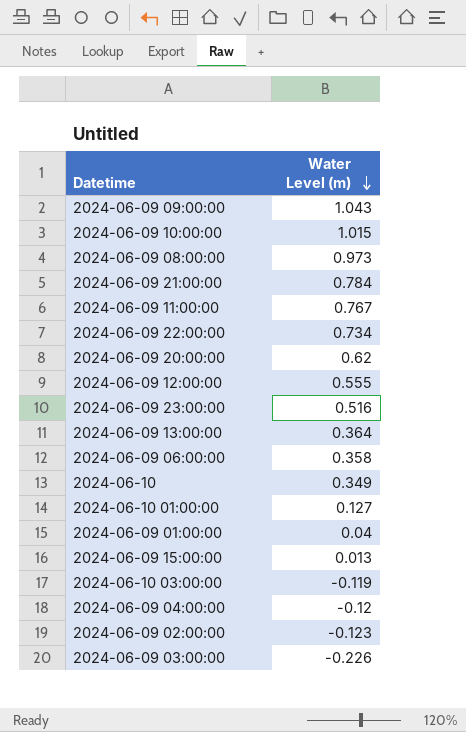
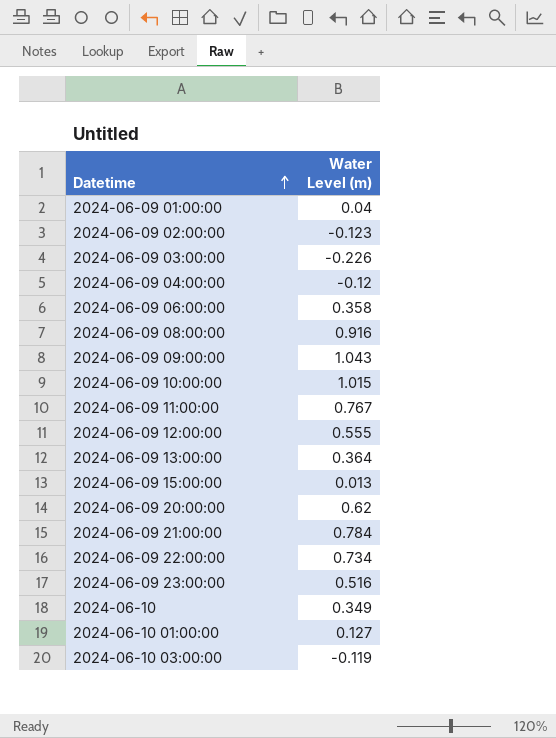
row order: Water Level (m) descending -> Datetime ascending
2024-06-09 08:00:00 | Water Level (m): 0.973 -> 0.916

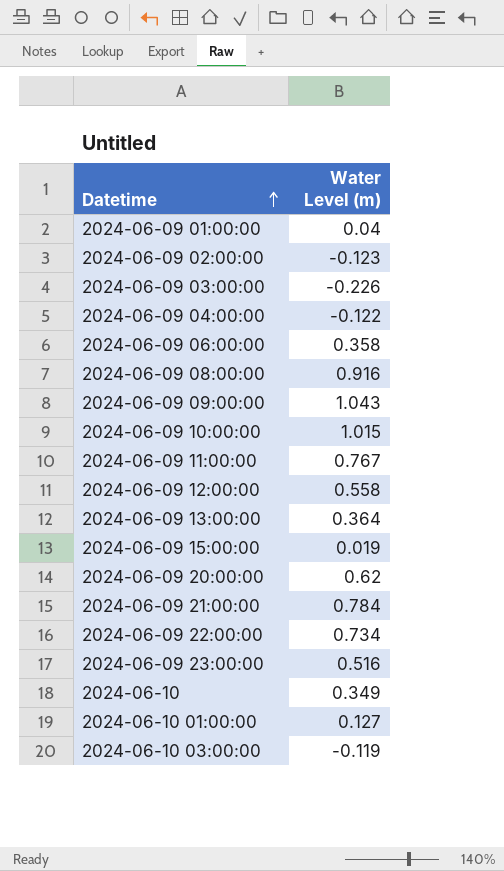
2024-06-09 04:00:00 | Water Level (m): -0.12 -> -0.122
2024-06-09 12:00:00 | Water Level (m): 0.555 -> 0.558
2024-06-09 15:00:00 | Water Level (m): 0.013 -> 0.019

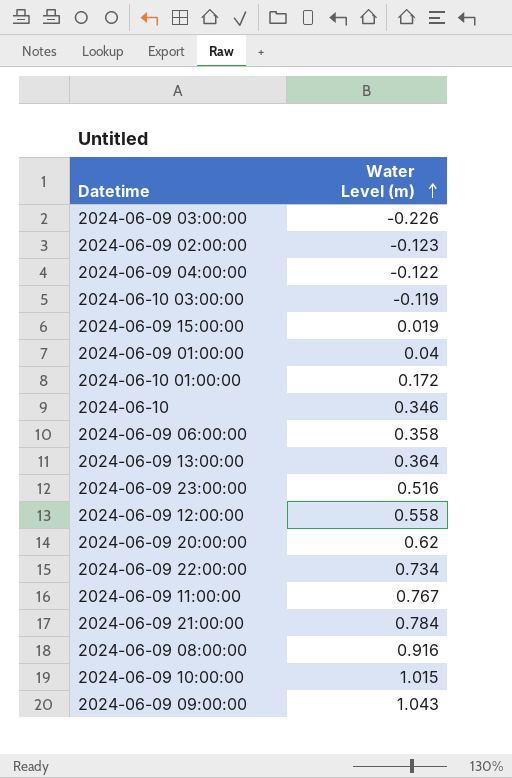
row order: Datetime ascending -> Water Level (m) ascending
2024-06-10 01:00:00 | Water Level (m): 0.127 -> 0.172
2024-06-10 | Water Level (m): 0.349 -> 0.346

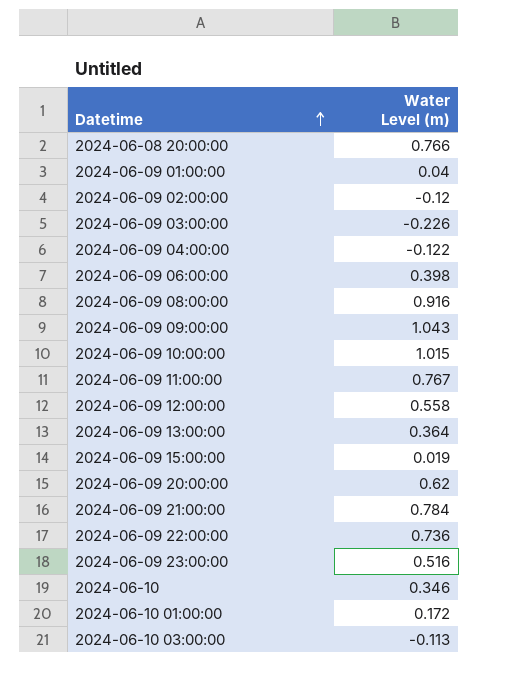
row order: Water Level (m) ascending -> Datetime ascending
row 2024-06-08 20:00:00: none -> 0.766
2024-06-09 02:00:00 | Water Level (m): -0.123 -> -0.12
2024-06-09 06:00:00 | Water Level (m): 0.358 -> 0.398
2024-06-09 22:00:00 | Water Level (m): 0.734 -> 0.736
2024-06-10 03:00:00 | Water Level (m): -0.119 -> -0.113

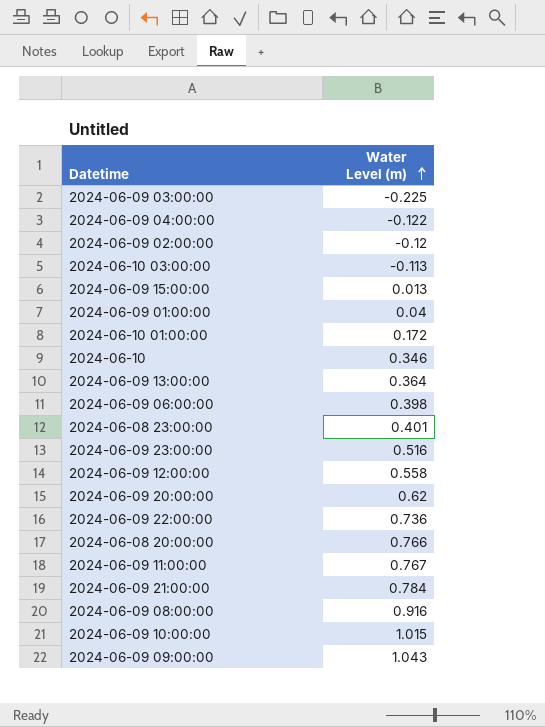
row order: Datetime ascending -> Water Level (m) ascending
2024-06-09 03:00:00 | Water Level (m): -0.226 -> -0.225
2024-06-09 15:00:00 | Water Level (m): 0.019 -> 0.013
row 2024-06-08 23:00:00: none -> 0.401

